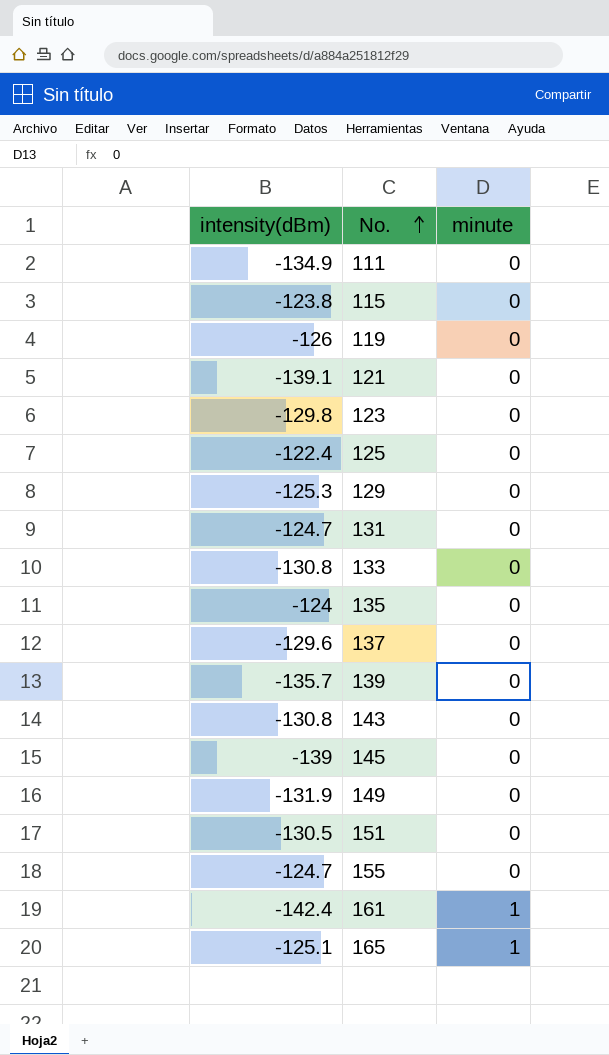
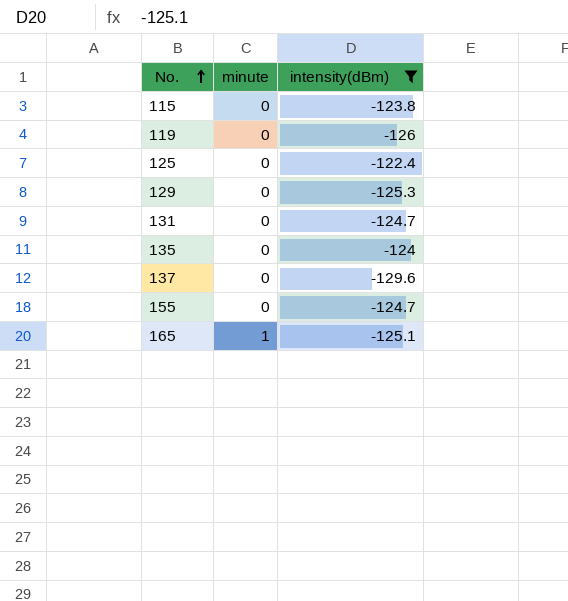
filter: none -> intensity(dBm) >= -129.6
column intensity(dBm) | position: 1 -> 3

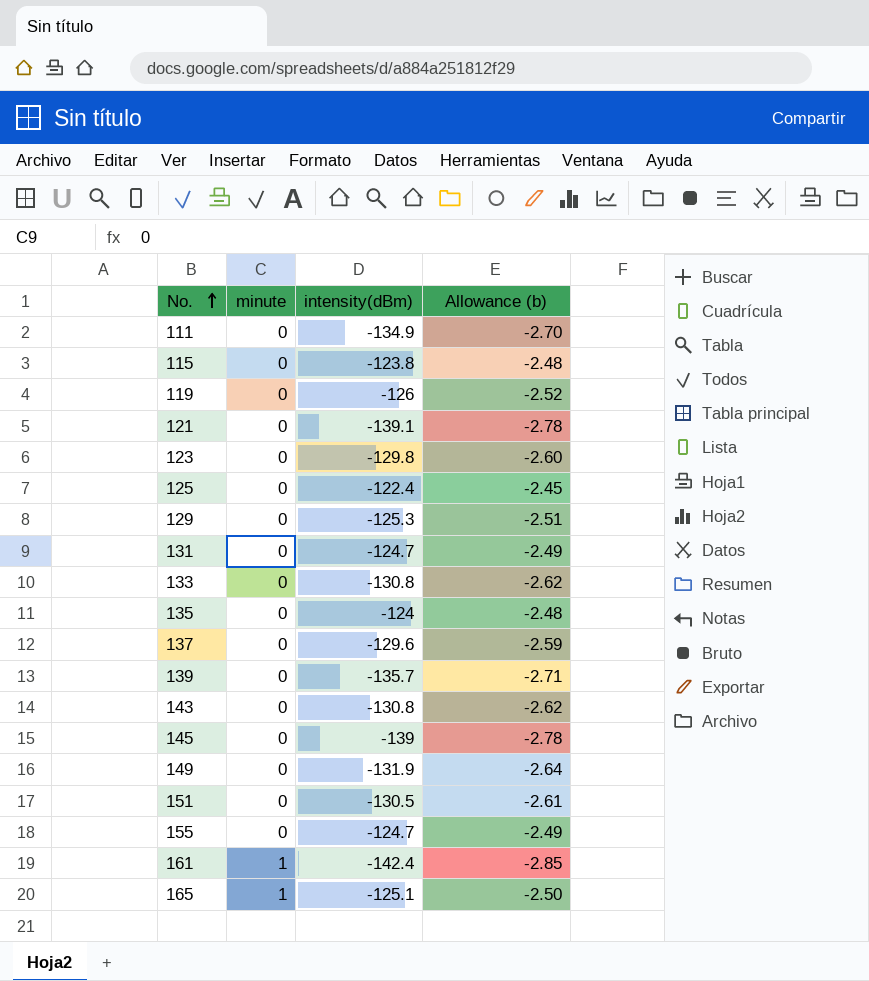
filter: intensity(dBm) >= -129.6 -> none
column Allowance (b) | formula: none -> [intensity(dBm)] * 0.02

